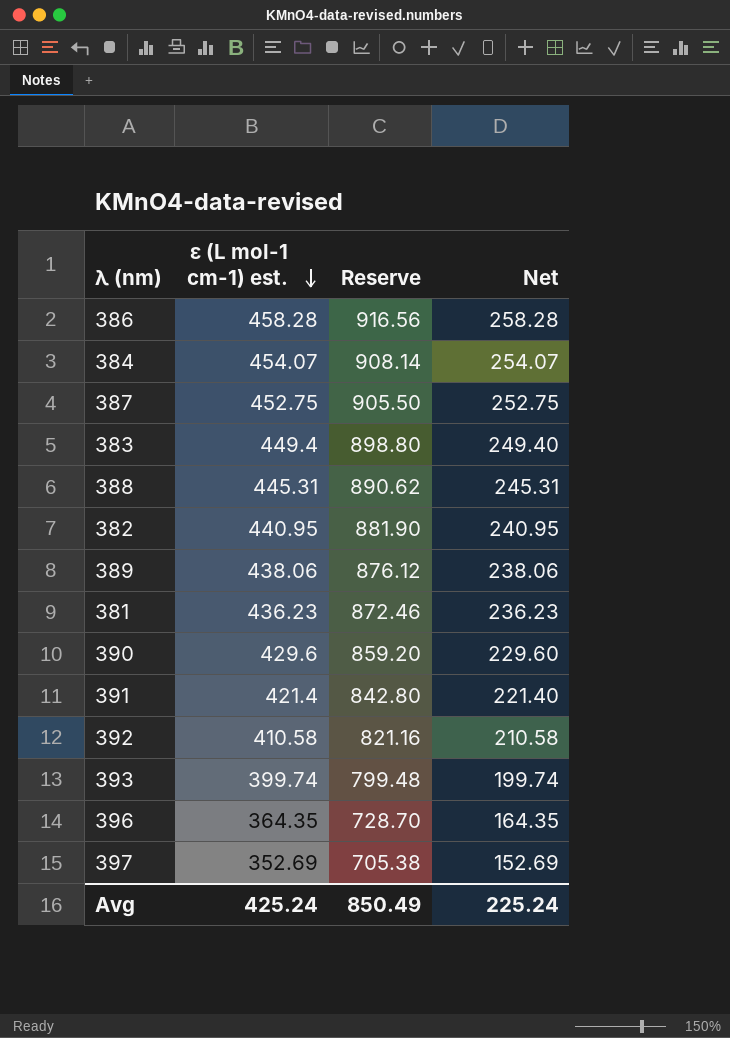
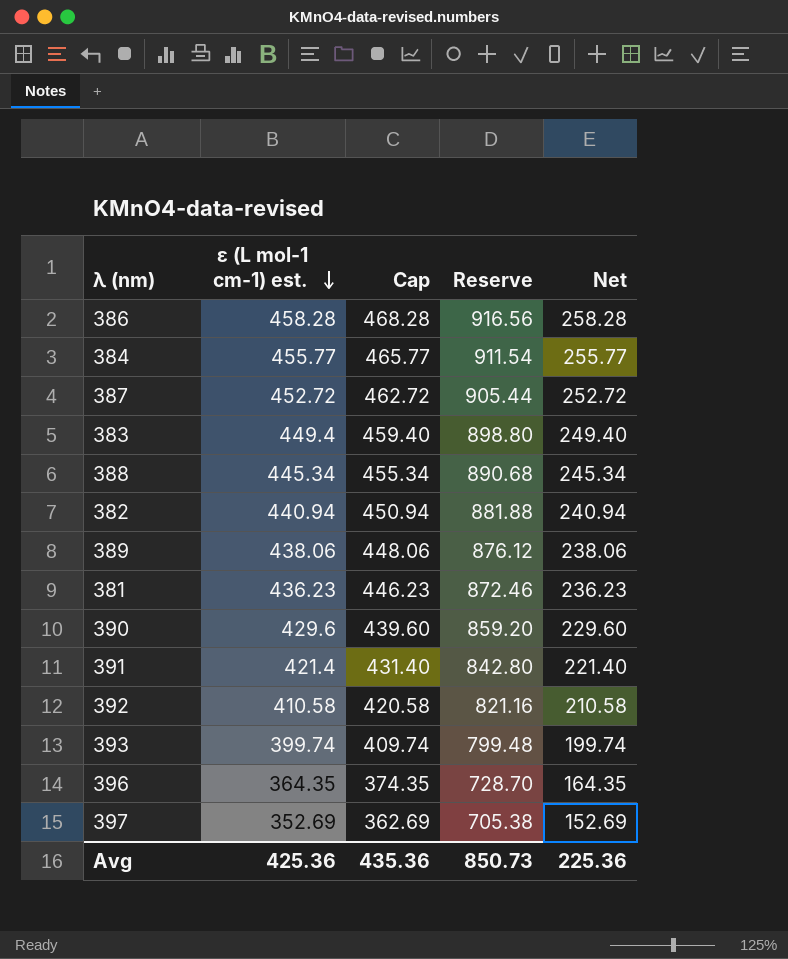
column Cap | formula: none -> [ε (L mol-1 cm-1) est.] + 10
384 | ε (L mol-1 cm-1) est.: 454.07 -> 455.77
384 | Reserve: 908.14 -> 911.54
384 | Net: 254.07 -> 255.77
387 | ε (L mol-1 cm-1) est.: 452.75 -> 452.72
387 | Reserve: 905.50 -> 905.44
387 | Net: 252.75 -> 252.72
388 | ε (L mol-1 cm-1) est.: 445.31 -> 445.34
388 | Reserve: 890.62 -> 890.68
388 | Net: 245.31 -> 245.34
382 | ε (L mol-1 cm-1) est.: 440.95 -> 440.94
382 | Reserve: 881.90 -> 881.88
382 | Net: 240.95 -> 240.94
Avg | ε (L mol-1 cm-1) est.: 425.24 -> 425.36
Avg | Reserve: 850.49 -> 850.73
Avg | Net: 225.24 -> 225.36

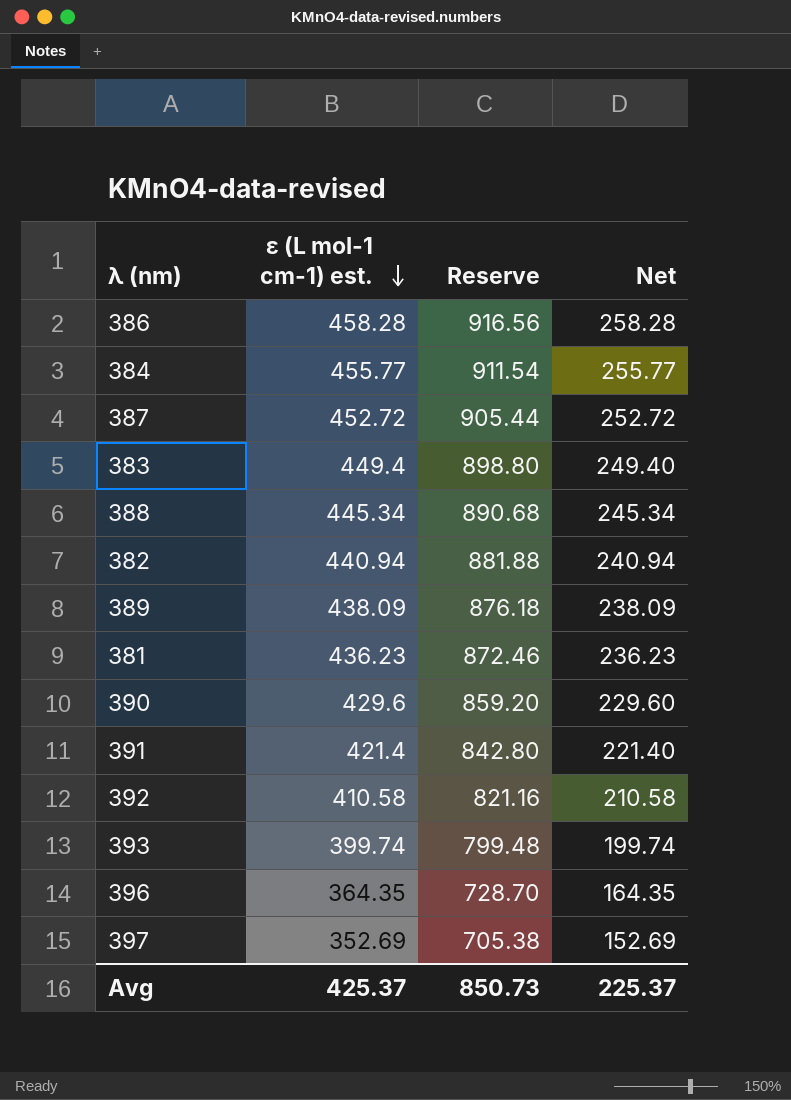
column Cap | formula: [ε (L mol-1 cm-1) est.] + 10 -> none
389 | ε (L mol-1 cm-1) est.: 438.06 -> 438.09
389 | Reserve: 876.12 -> 876.18
389 | Net: 238.06 -> 238.09
Avg | ε (L mol-1 cm-1) est.: 425.36 -> 425.37
Avg | Net: 225.36 -> 225.37

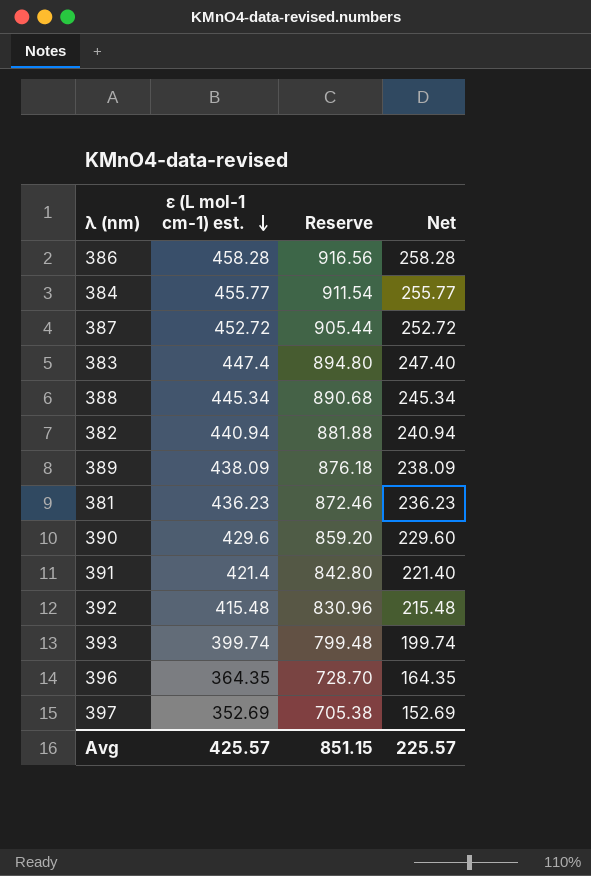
383 | ε (L mol-1 cm-1) est.: 449.4 -> 447.4
383 | Reserve: 898.80 -> 894.80
383 | Net: 249.40 -> 247.40
392 | ε (L mol-1 cm-1) est.: 410.58 -> 415.48
392 | Reserve: 821.16 -> 830.96
392 | Net: 210.58 -> 215.48
Avg | ε (L mol-1 cm-1) est.: 425.37 -> 425.57
Avg | Reserve: 850.73 -> 851.15
Avg | Net: 225.37 -> 225.57

